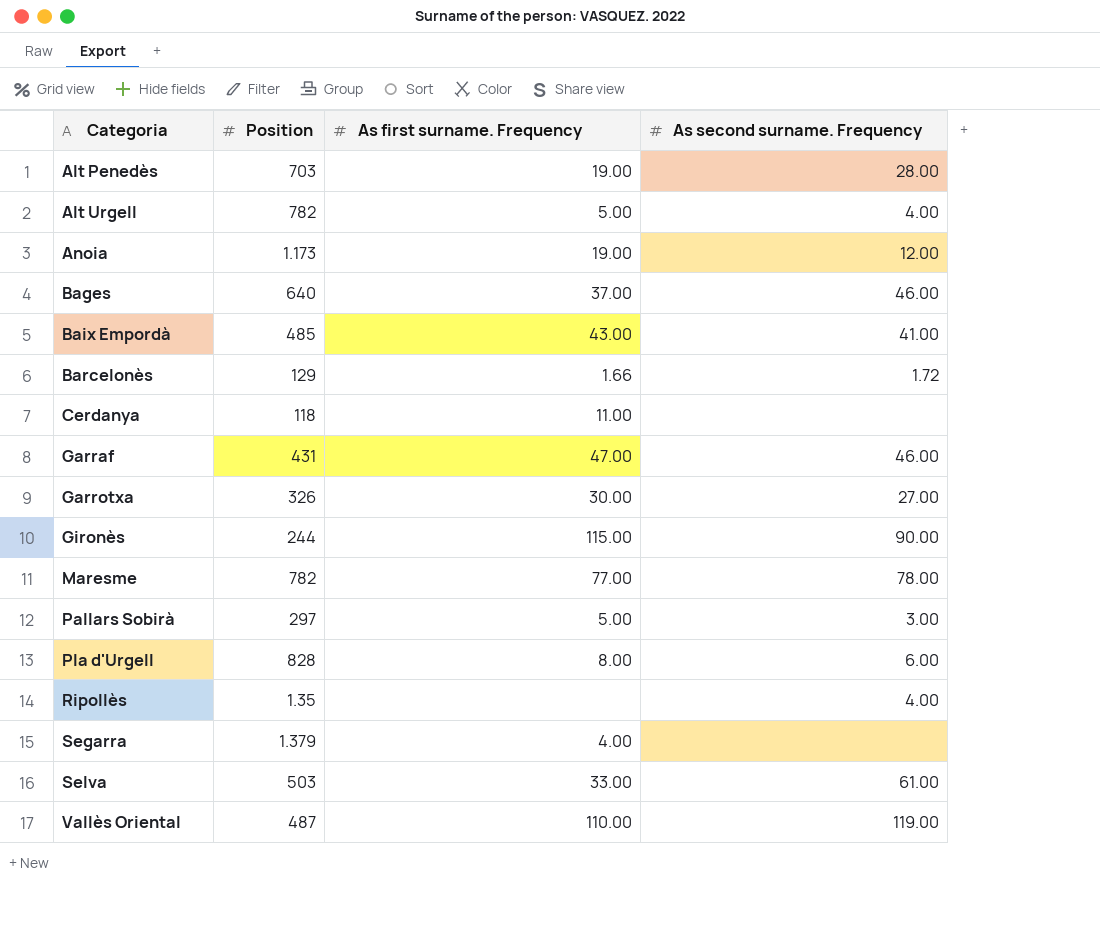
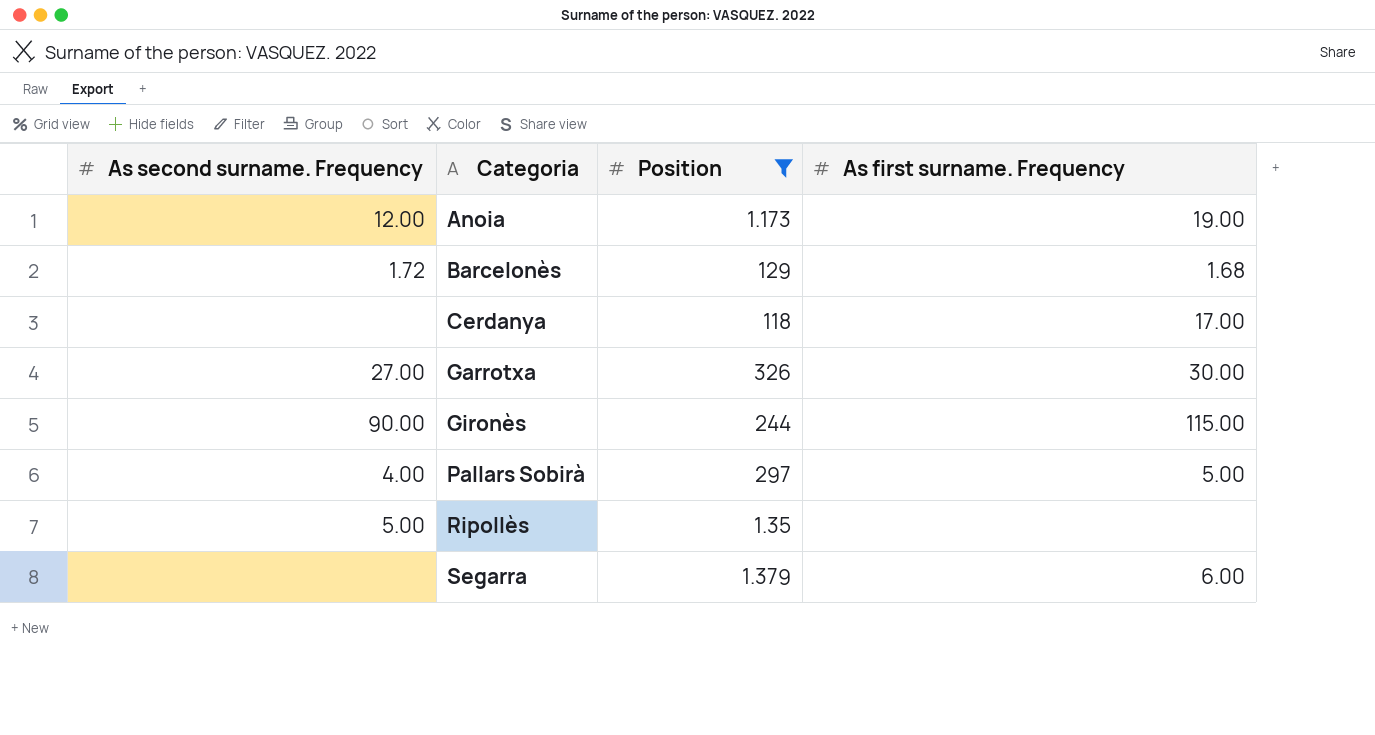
filter: none -> Position <= 326
column As second surname. Frequency | position: 4 -> 1
Barcelonès | As first surname. Frequency: 1.66 -> 1.68
Cerdanya | As first surname. Frequency: 11.00 -> 17.00
Pallars Sobirà | As second surname. Frequency: 3.00 -> 4.00
Ripollès | As second surname. Frequency: 4.00 -> 5.00
Segarra | As first surname. Frequency: 4.00 -> 6.00

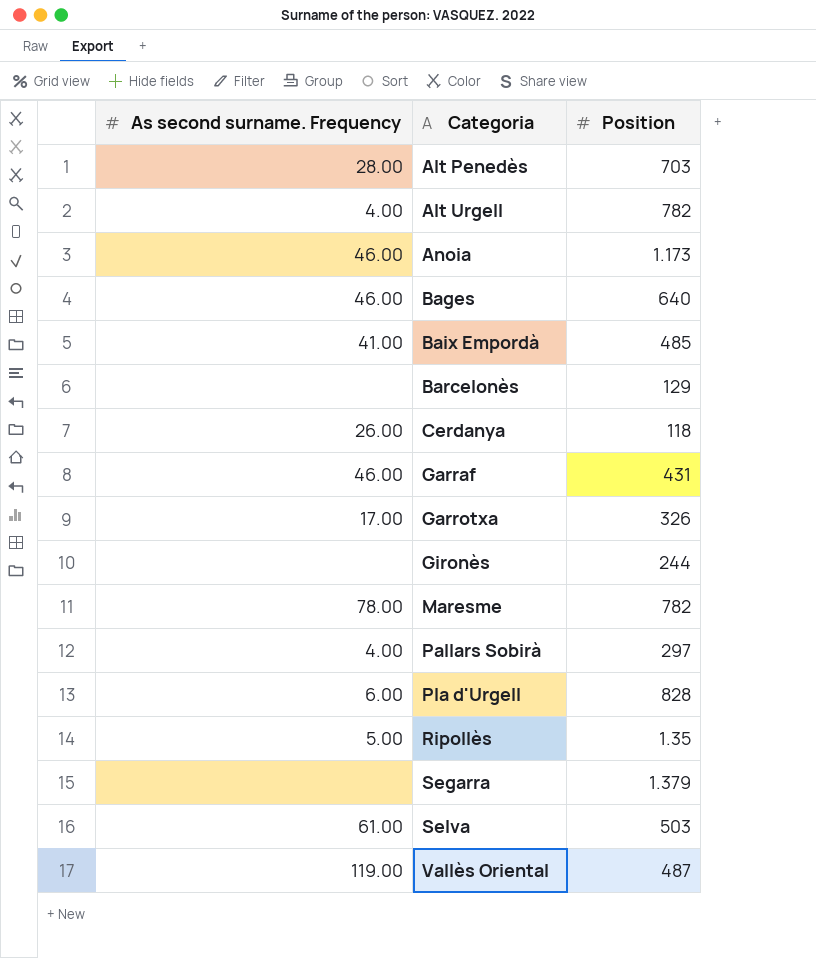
filter: Position <= 326 -> none
column As first surname. Frequency | position: 4 -> none
Anoia | As second surname. Frequency: 12.00 -> 46.00
Barcelonès | As second surname. Frequency: 1.72 -> none
Cerdanya | As second surname. Frequency: none -> 26.00
Garrotxa | As second surname. Frequency: 27.00 -> 17.00
Gironès | As second surname. Frequency: 90.00 -> none

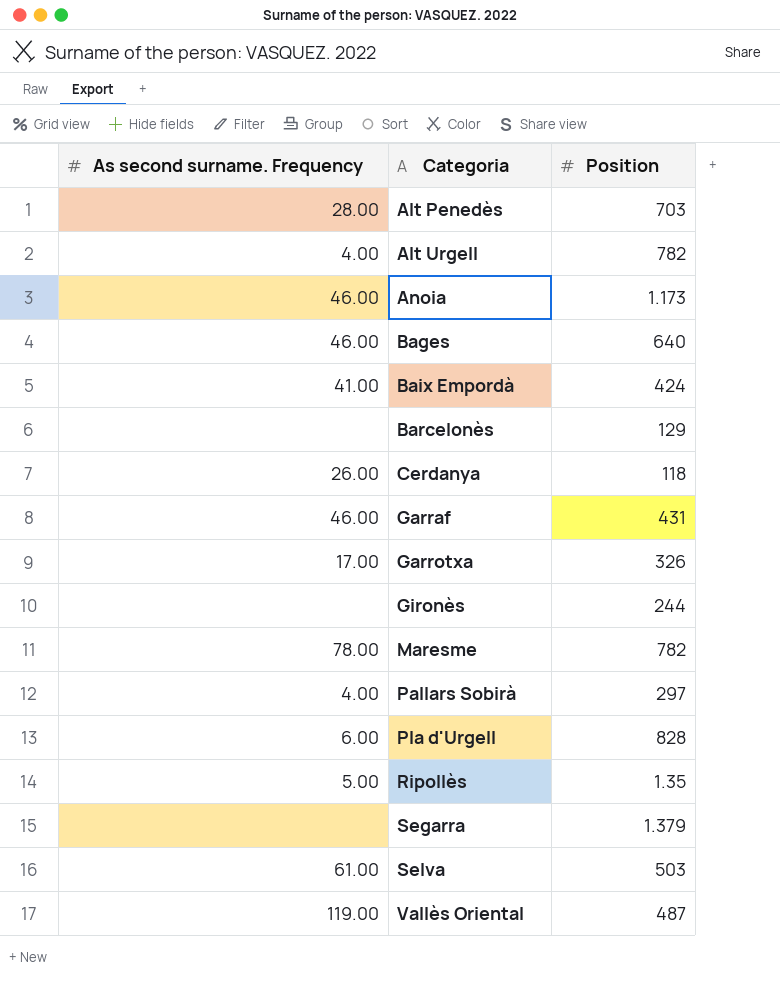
Baix Empordà | Position: 485 -> 424

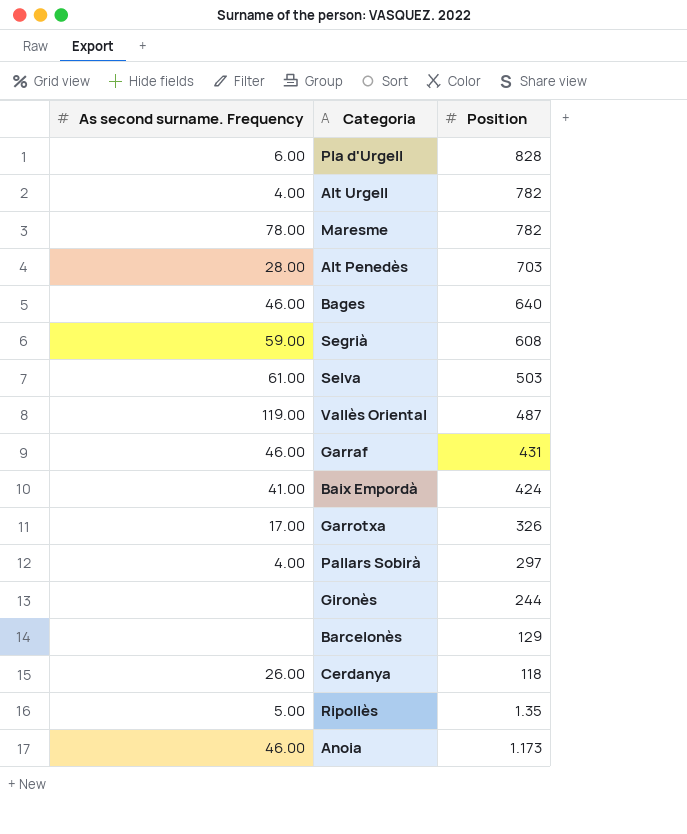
row order: Categoria ascending -> Position descending
row Segarra: none | 1.379 -> none
row Segrià: none -> 59.00 | 608

